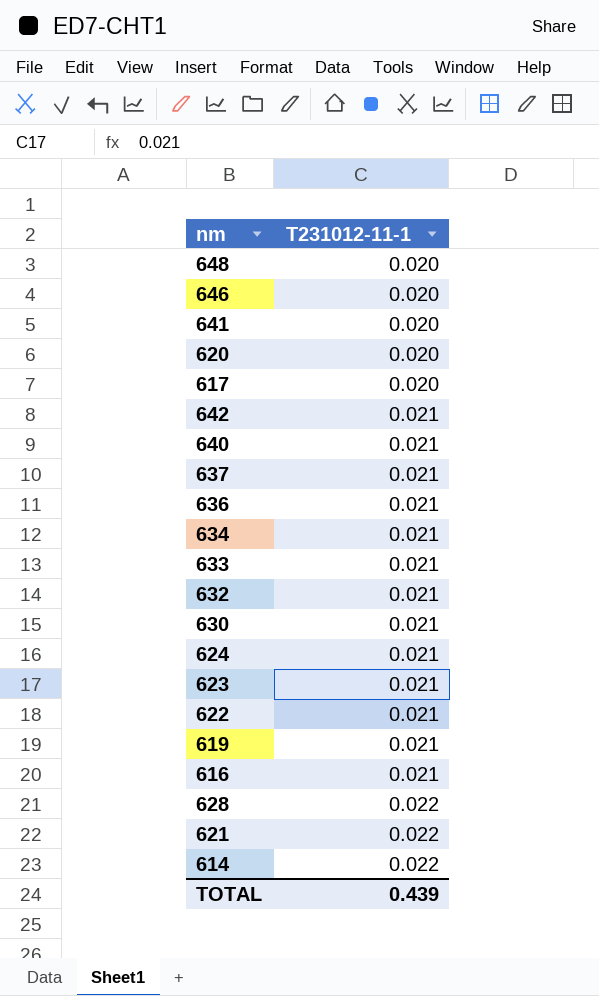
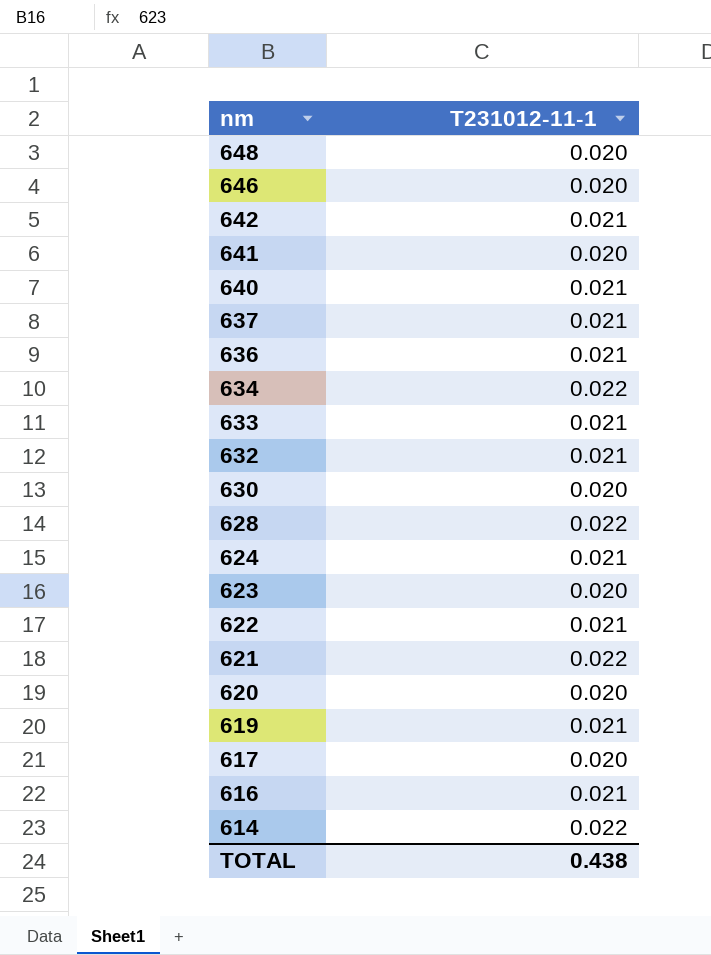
row order: T231012-11-1 ascending -> nm descending
634 | T231012-11-1: 0.021 -> 0.022
630 | T231012-11-1: 0.021 -> 0.020
623 | T231012-11-1: 0.021 -> 0.020
TOTAL | T231012-11-1: 0.439 -> 0.438

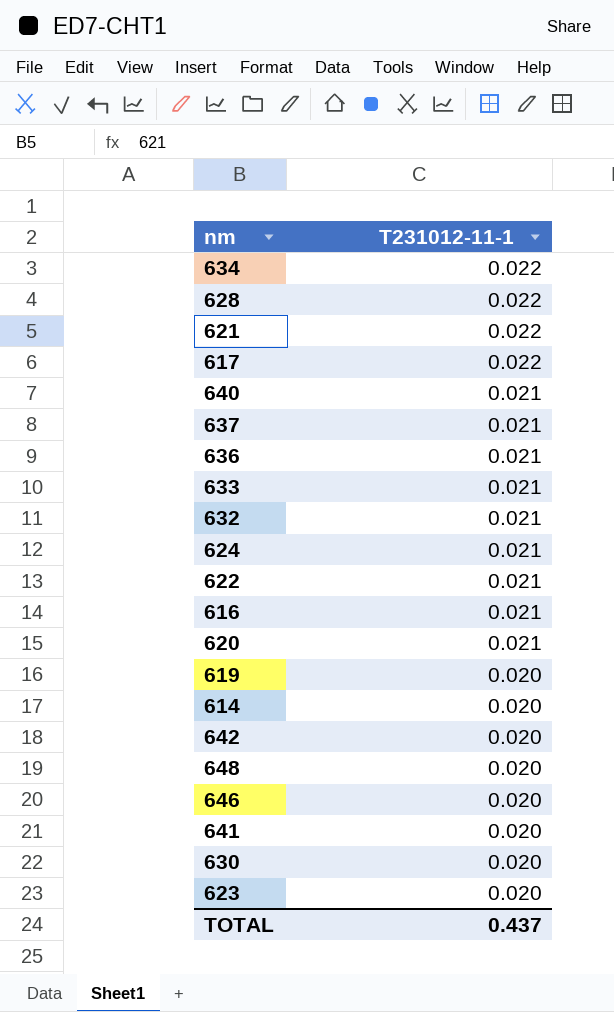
row order: nm descending -> T231012-11-1 descending
617 | T231012-11-1: 0.020 -> 0.022
620 | T231012-11-1: 0.020 -> 0.021
619 | T231012-11-1: 0.021 -> 0.020
614 | T231012-11-1: 0.022 -> 0.020
642 | T231012-11-1: 0.021 -> 0.020
TOTAL | T231012-11-1: 0.438 -> 0.437

